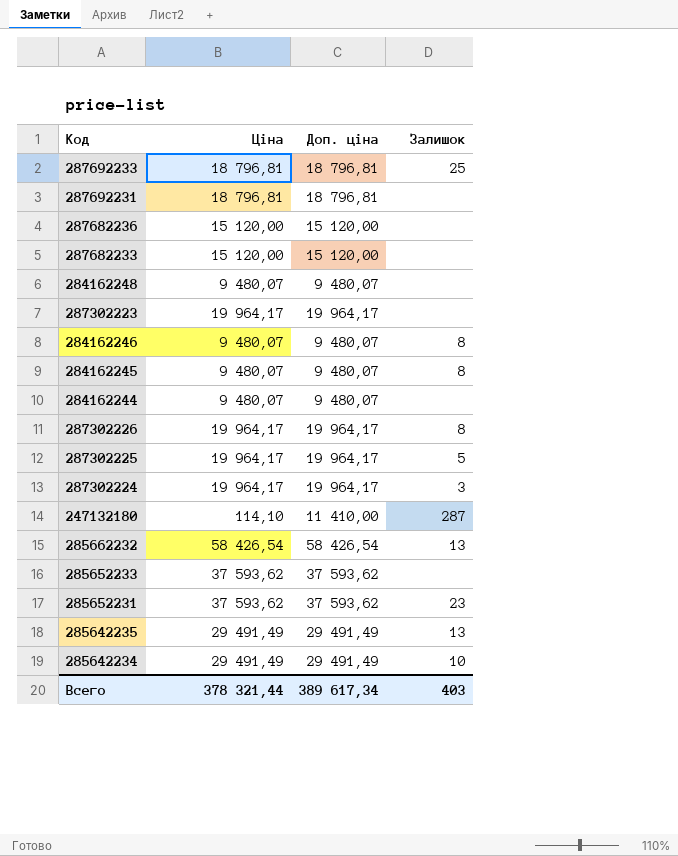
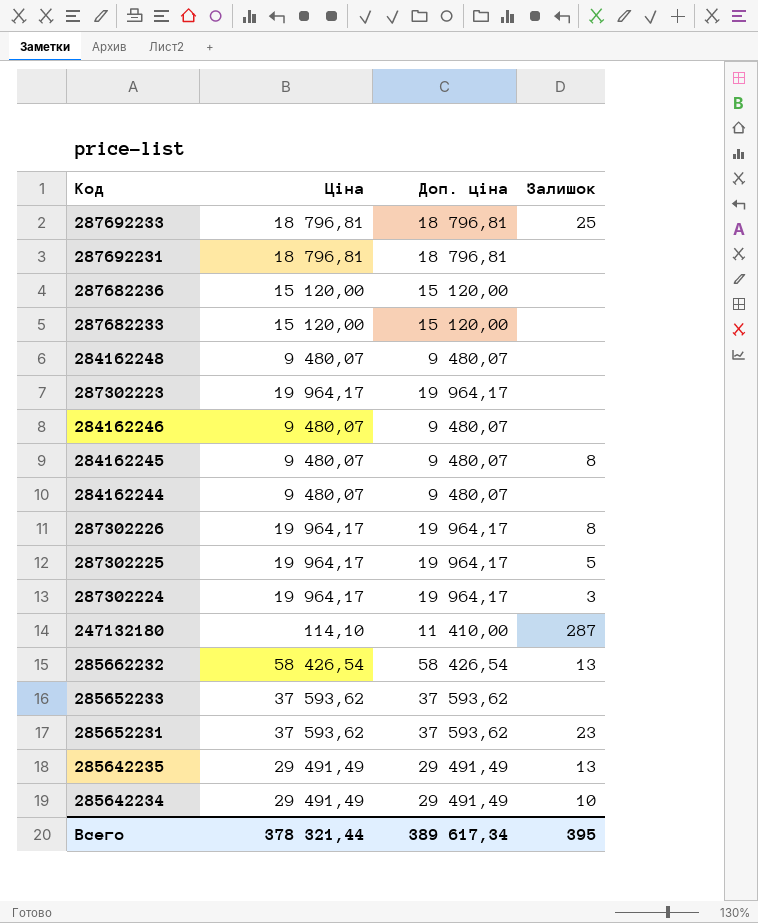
284162246 | Залишок: 8 -> none
Всего | Залишок: 403 -> 395

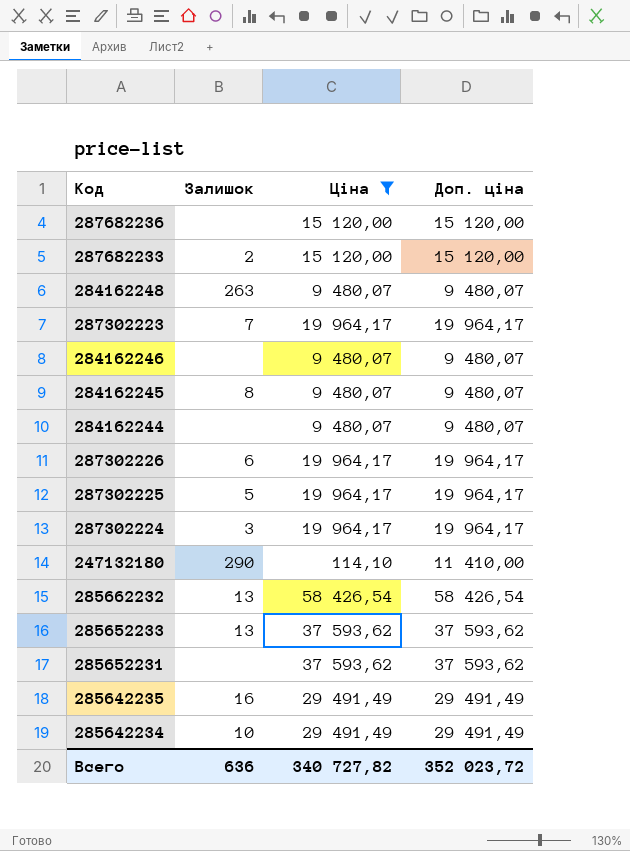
filter: none -> Ціна != 18 796,81
column Залишок | position: 4 -> 2
287682233 | Залишок: none -> 2
284162248 | Залишок: none -> 263
287302223 | Залишок: none -> 7
287302226 | Залишок: 8 -> 6
247132180 | Залишок: 287 -> 290
285652233 | Залишок: none -> 13
285652231 | Залишок: 23 -> none
285642235 | Залишок: 13 -> 16
Всего | Залишок: 395 -> 636
Всего | Ціна: 378 321,44 -> 340 727,82
Всего | Доп. ціна: 389 617,34 -> 352 023,72

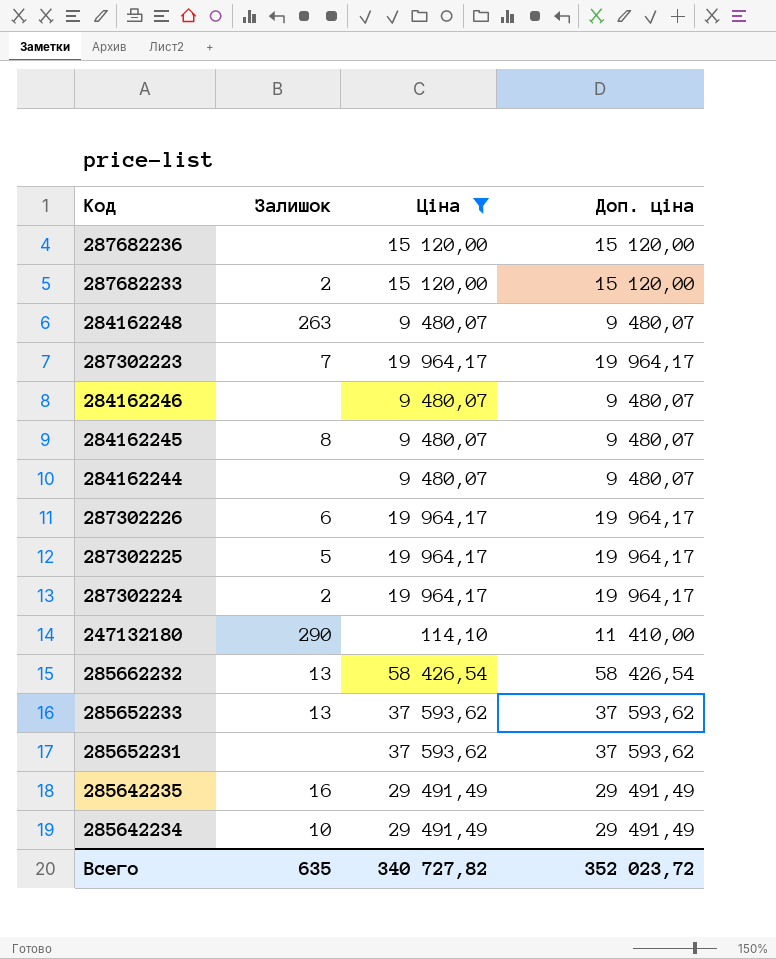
287302224 | Залишок: 3 -> 2
Всего | Залишок: 636 -> 635

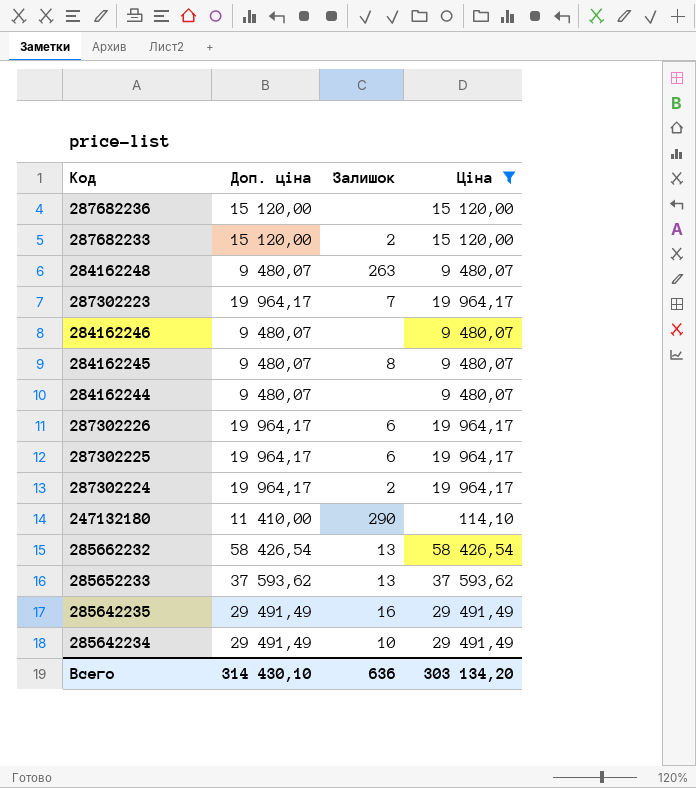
column Доп. ціна | position: 4 -> 2
row 285652231: none | 37 593,62 | 37 593,62 -> none
287302225 | Залишок: 5 -> 6
Всего | Доп. ціна: 352 023,72 -> 314 430,10
Всего | Залишок: 635 -> 636
Всего | Ціна: 340 727,82 -> 303 134,20

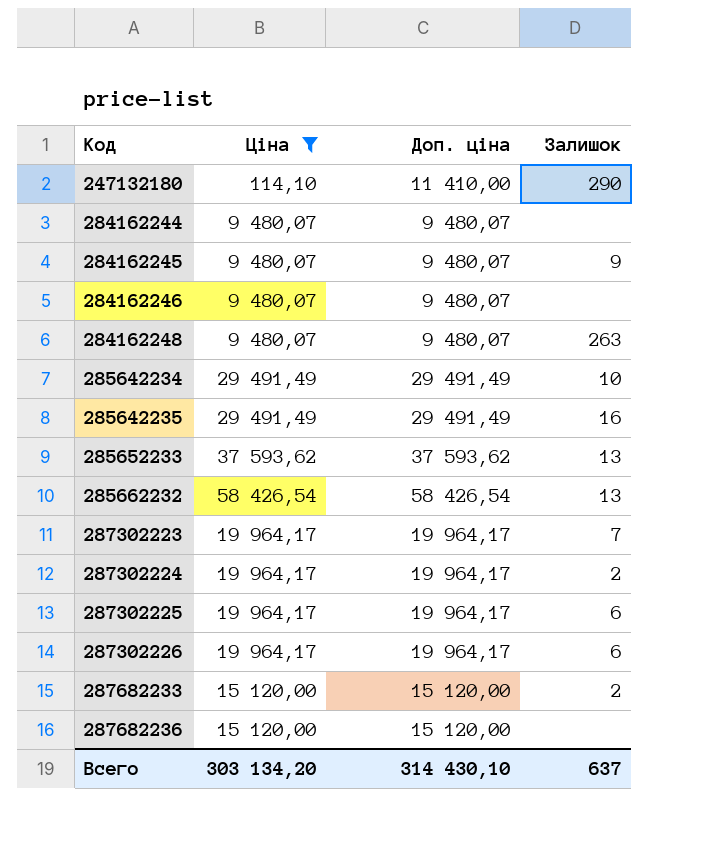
row order: none -> Код ascending
column Ціна | position: 4 -> 2
284162245 | Залишок: 8 -> 9
Всего | Залишок: 636 -> 637

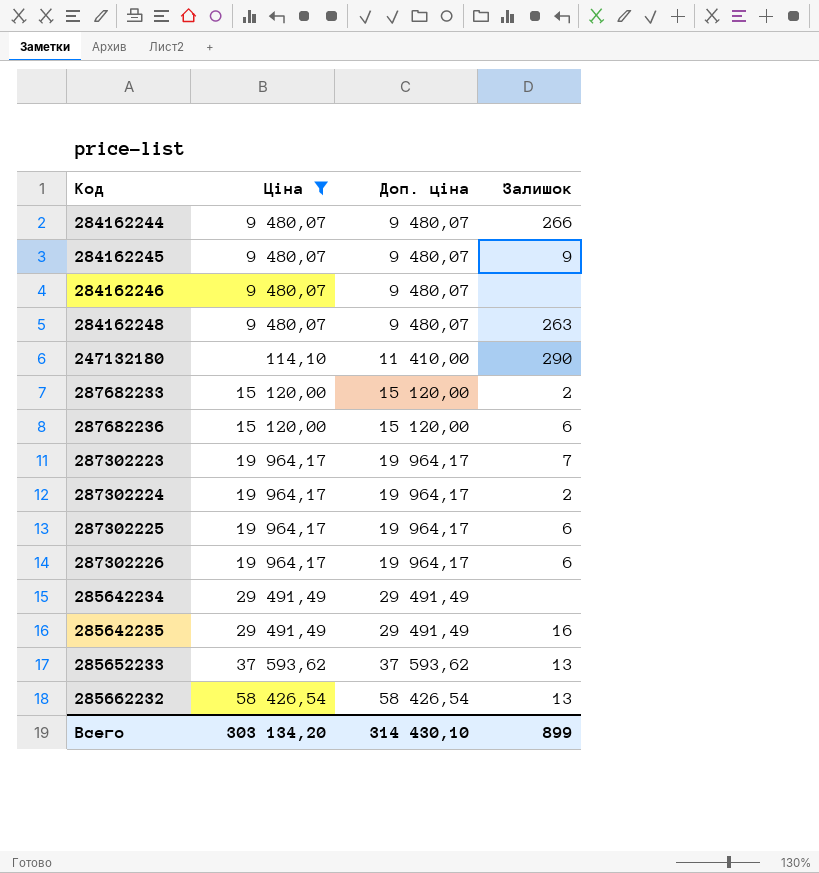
row order: Код ascending -> Доп. ціна ascending
284162244 | Залишок: none -> 266
287682236 | Залишок: none -> 6
285642234 | Залишок: 10 -> none
Всего | Залишок: 637 -> 899

